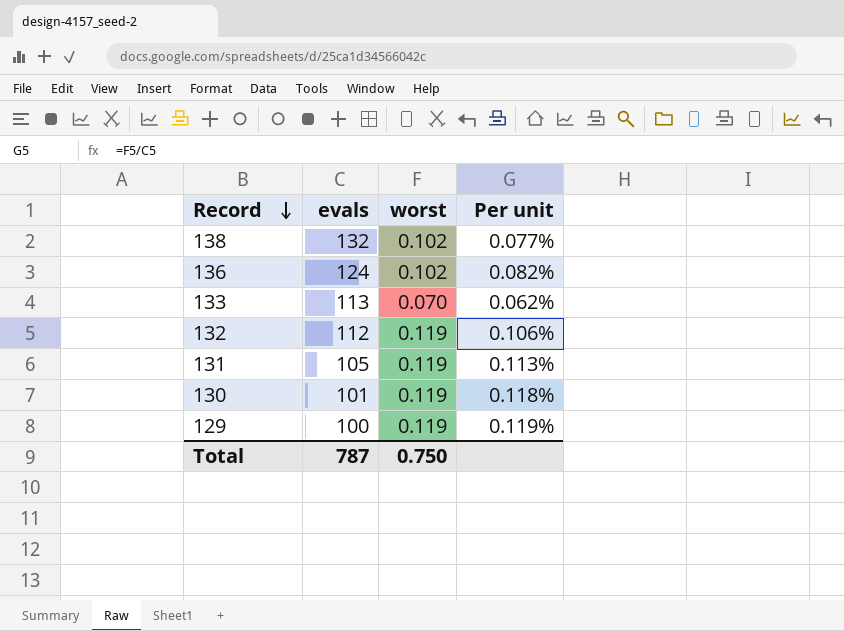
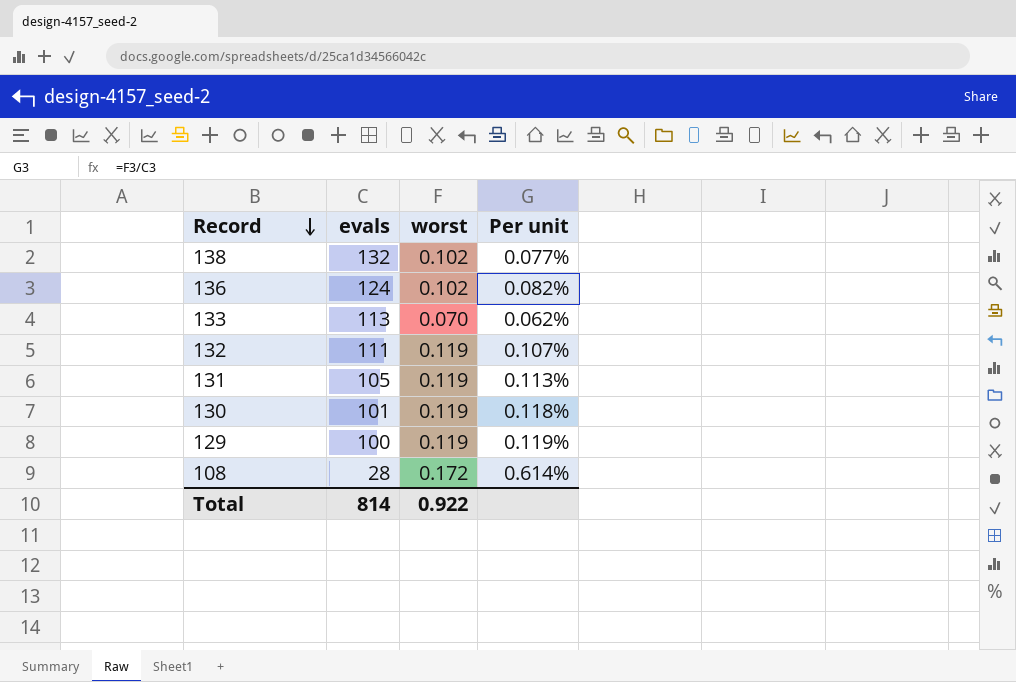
132 | evals: 112 -> 111
132 | Per unit: 0.106% -> 0.107%
row 108: none -> 28 | 0.172 | 0.614%
Total | evals: 787 -> 814
Total | worst: 0.750 -> 0.922

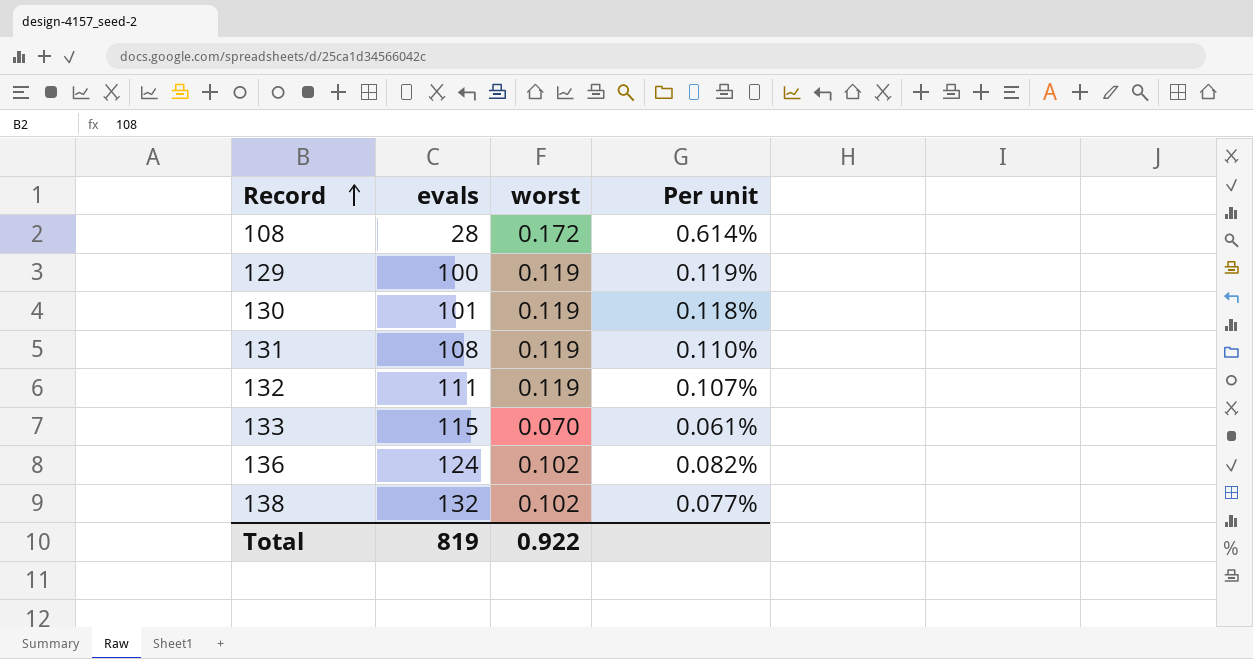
row order: Record descending -> Record ascending
131 | evals: 105 -> 108
131 | Per unit: 0.113% -> 0.110%
133 | evals: 113 -> 115
133 | Per unit: 0.062% -> 0.061%
Total | evals: 814 -> 819

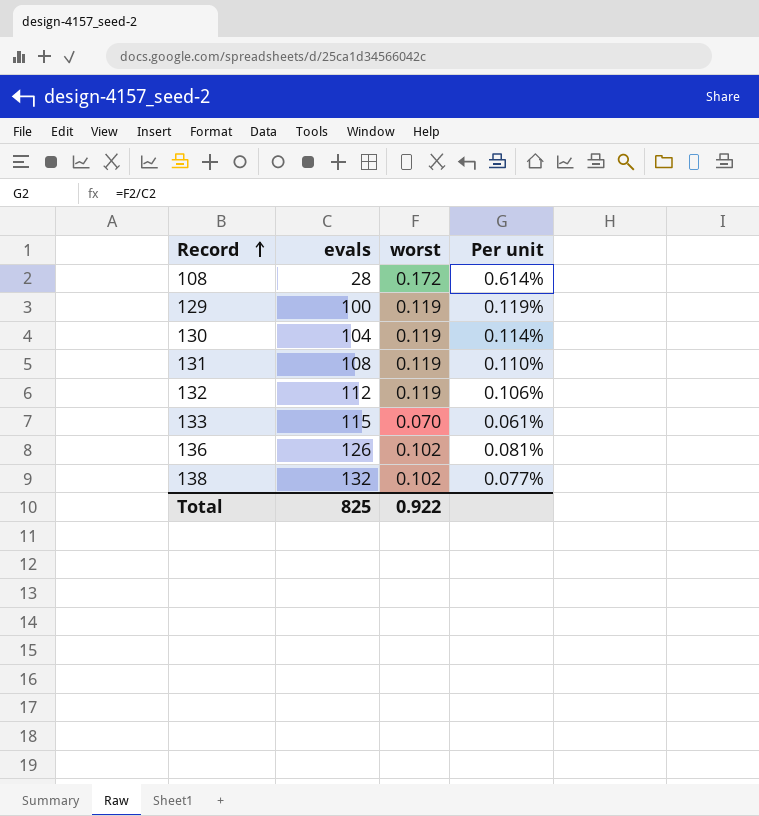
130 | evals: 101 -> 104
130 | Per unit: 0.118% -> 0.114%
132 | evals: 111 -> 112
132 | Per unit: 0.107% -> 0.106%
136 | evals: 124 -> 126
136 | Per unit: 0.082% -> 0.081%
Total | evals: 819 -> 825

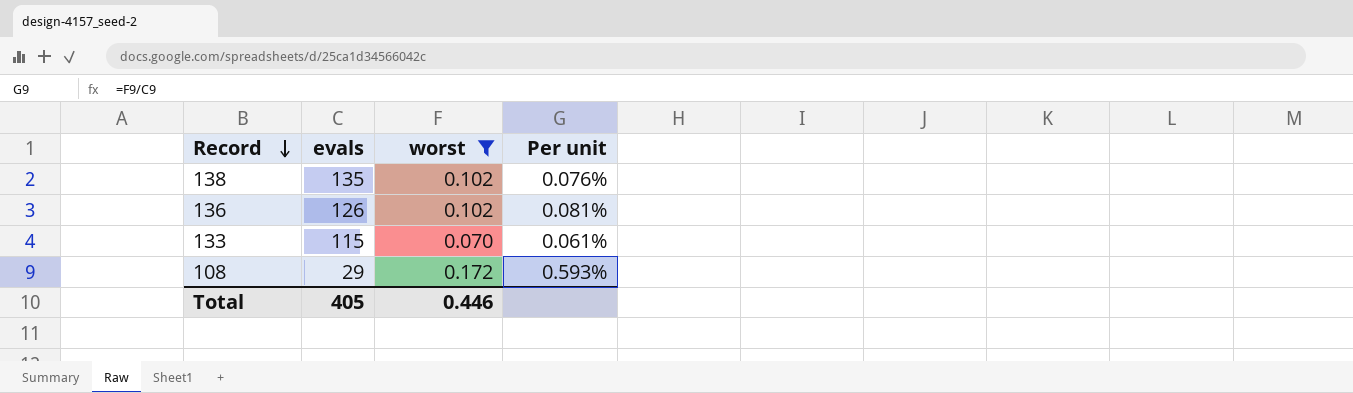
filter: none -> worst != 0.119
row order: Record ascending -> Record descending
138 | evals: 132 -> 135
138 | Per unit: 0.077% -> 0.076%
108 | evals: 28 -> 29
108 | Per unit: 0.614% -> 0.593%
Total | evals: 825 -> 405
Total | worst: 0.922 -> 0.446

